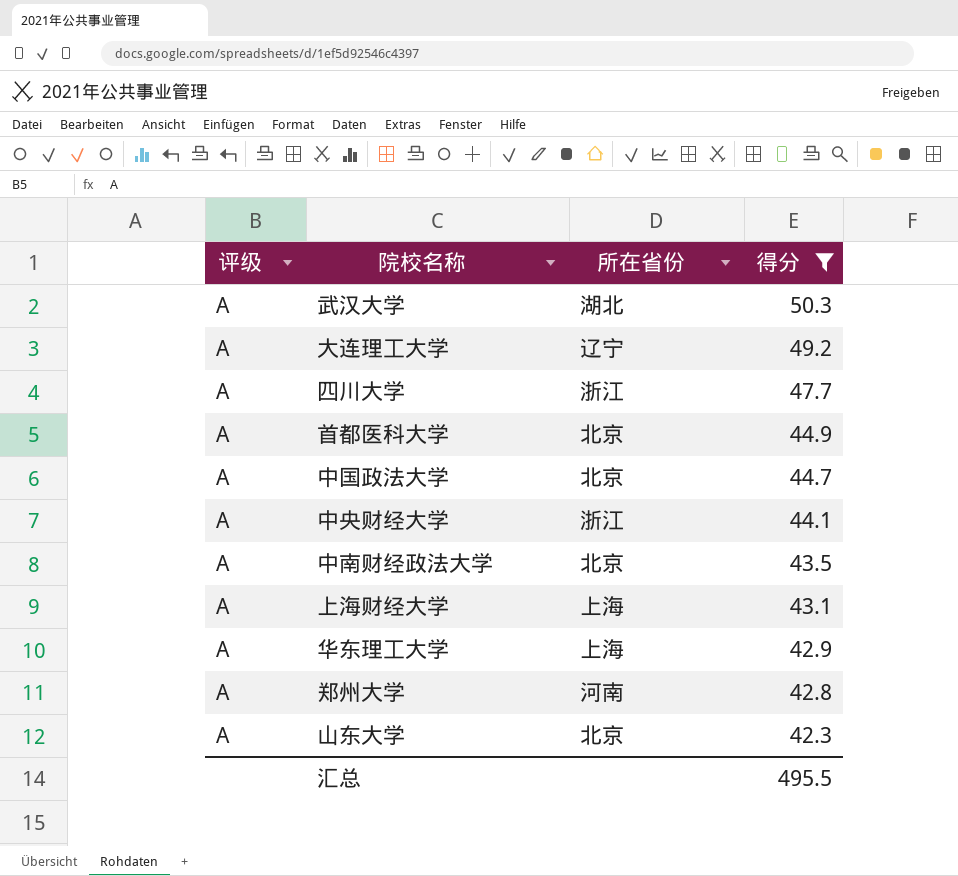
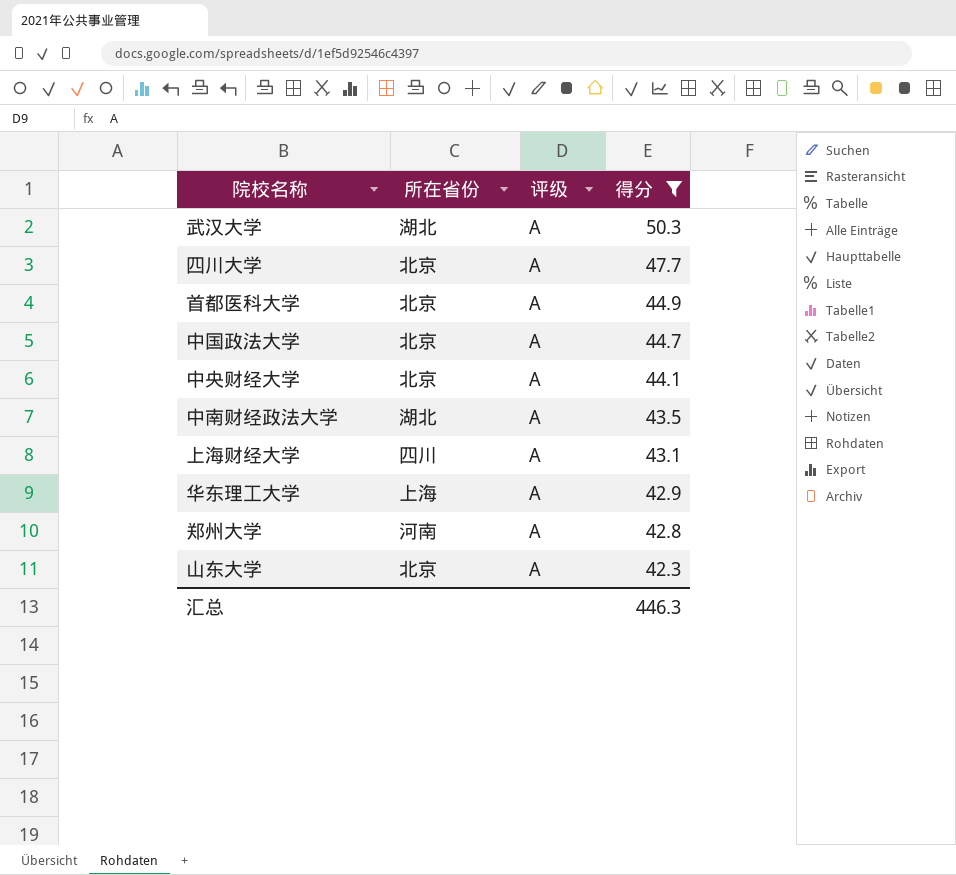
column 评级 | position: 1 -> 3
row 大连理工大学: A | 辽宁 | 49.2 -> none
四川大学 | 所在省份: 浙江 -> 北京
中央财经大学 | 所在省份: 浙江 -> 北京
中南财经政法大学 | 所在省份: 北京 -> 湖北
上海财经大学 | 所在省份: 上海 -> 四川
汇总 | 得分: 495.5 -> 446.3

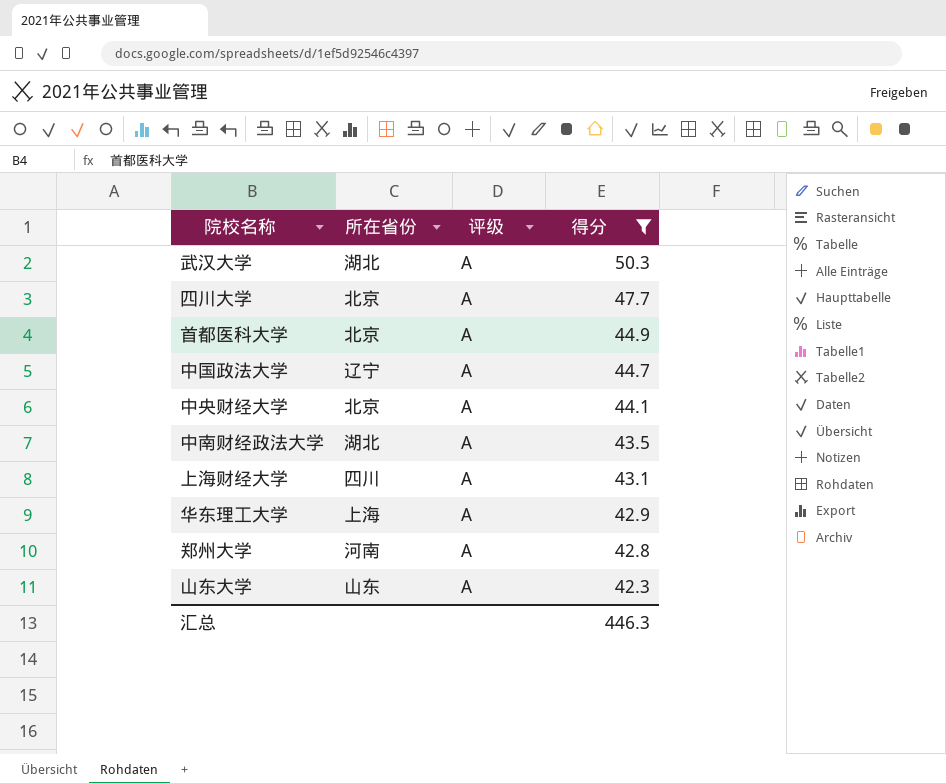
中国政法大学 | 所在省份: 北京 -> 辽宁
山东大学 | 所在省份: 北京 -> 山东

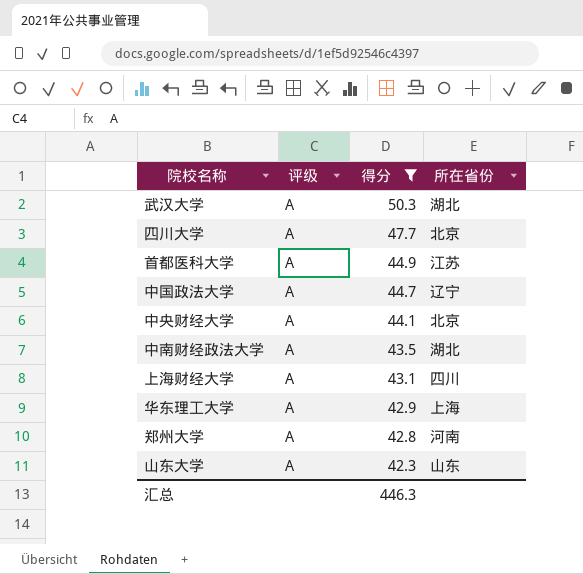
column 所在省份 | position: 2 -> 4
首都医科大学 | 所在省份: 北京 -> 江苏

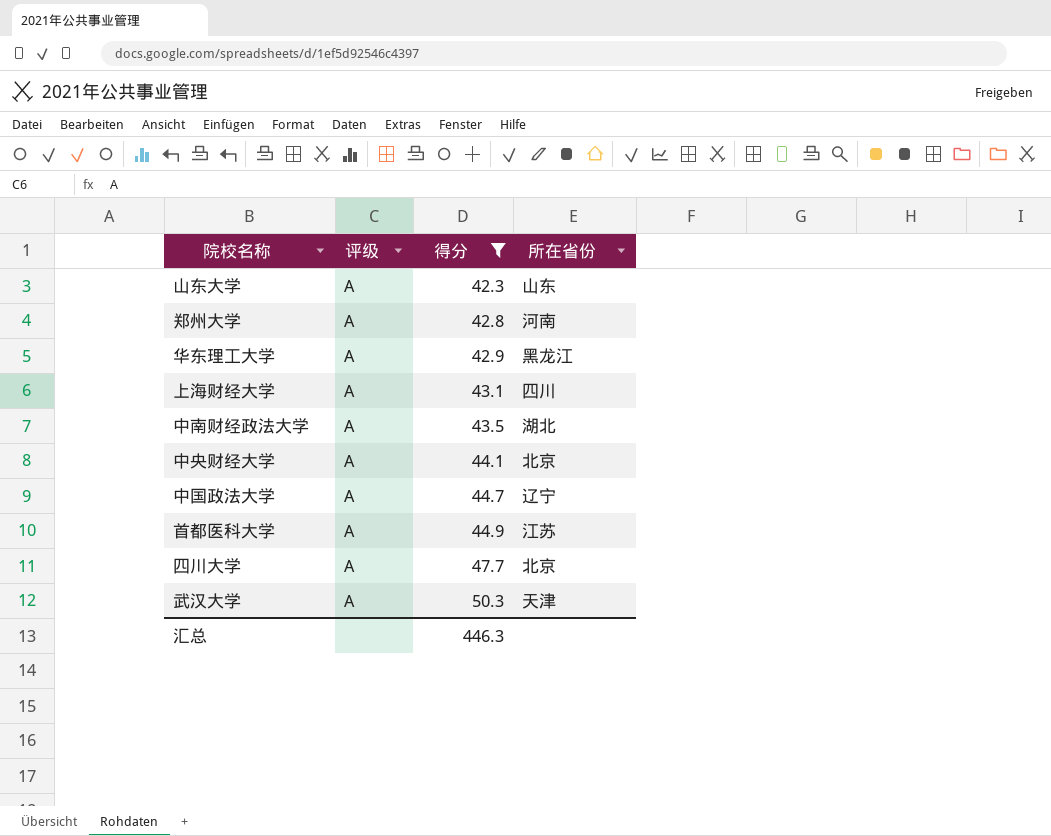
row order: 得分 descending -> 得分 ascending
华东理工大学 | 所在省份: 上海 -> 黑龙江
武汉大学 | 所在省份: 湖北 -> 天津

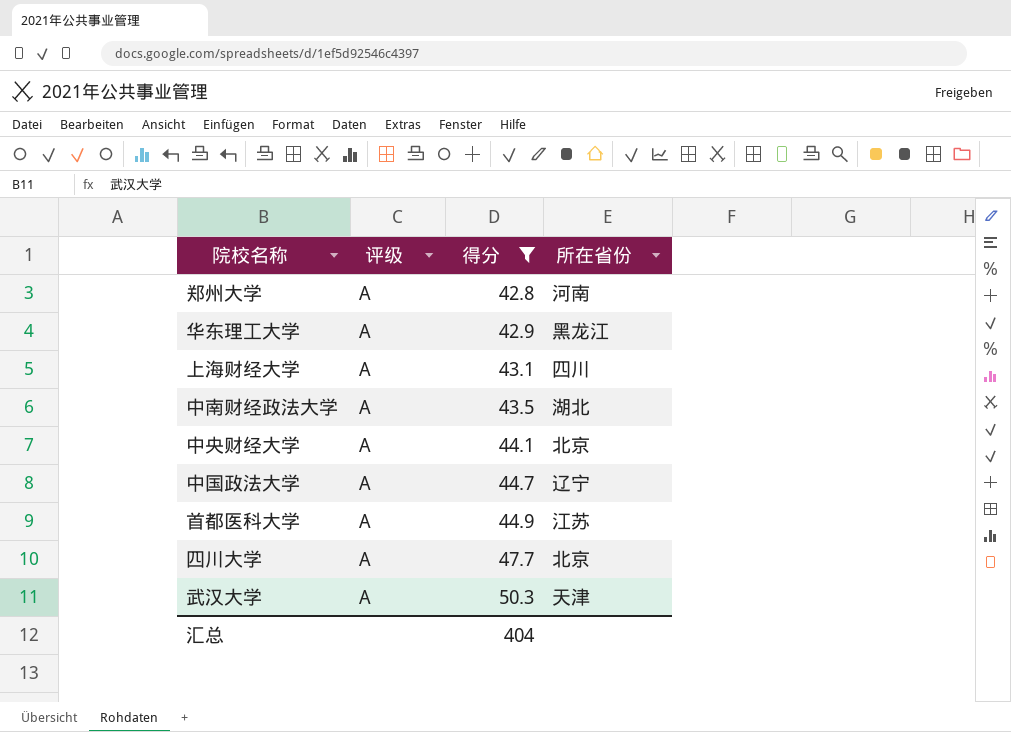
row 山东大学: A | 42.3 | 山东 -> none
汇总 | 得分: 446.3 -> 404

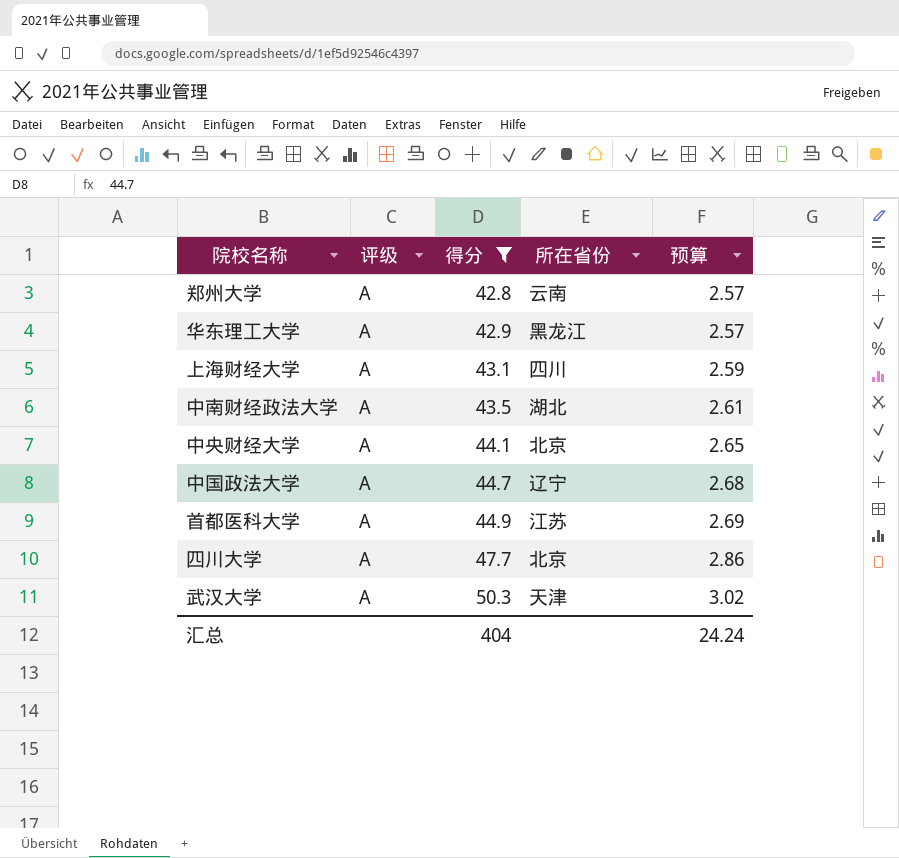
column 预算 | formula: none -> [得分] * 0.06
郑州大学 | 所在省份: 河南 -> 云南

